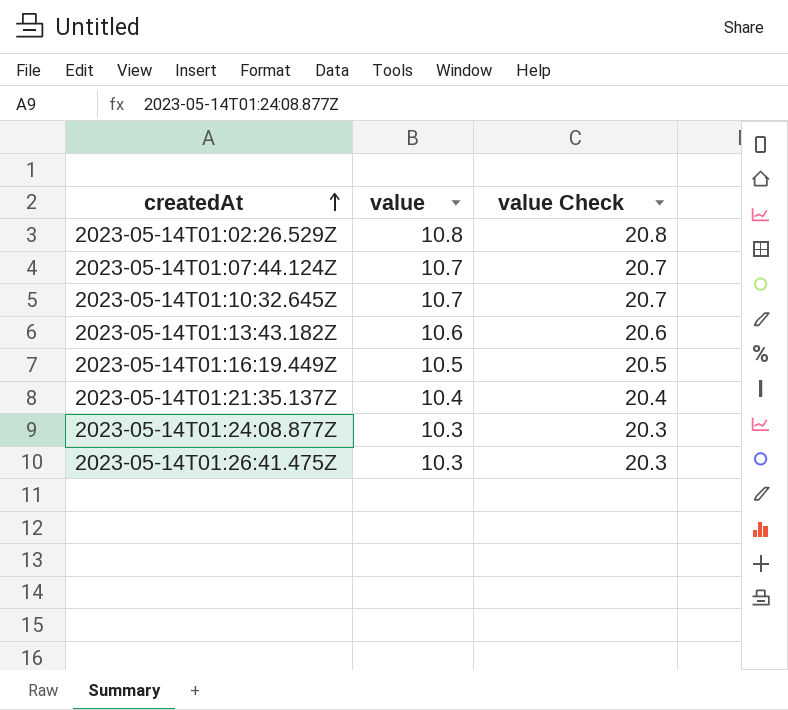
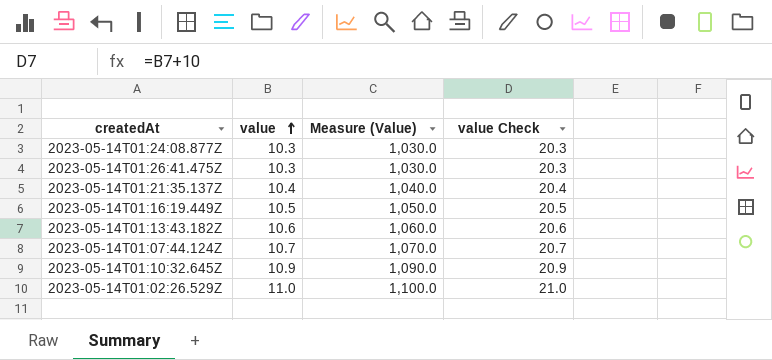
row order: createdAt ascending -> value ascending
column Measure (Value) | formula: none -> [value] * 100
2023-05-14T01:10:32.645Z | value: 10.7 -> 10.9
2023-05-14T01:10:32.645Z | value Check: 20.7 -> 20.9
2023-05-14T01:02:26.529Z | value: 10.8 -> 11.0
2023-05-14T01:02:26.529Z | value Check: 20.8 -> 21.0

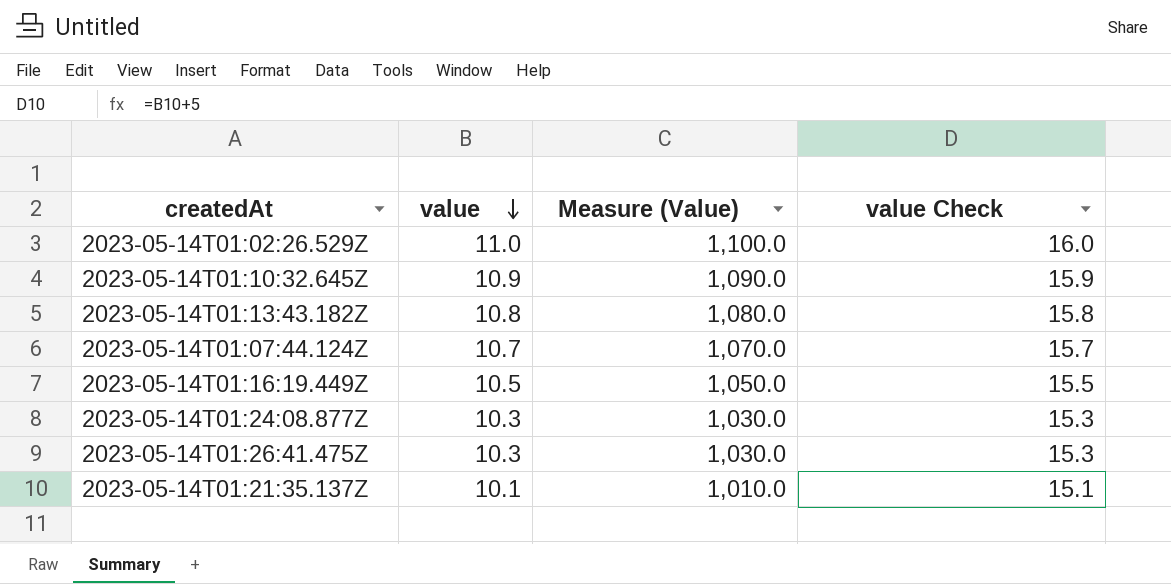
row order: value ascending -> value descending
column value Check | formula: [value] + 10 -> [value] + 5
2023-05-14T01:13:43.182Z | value: 10.6 -> 10.8
2023-05-14T01:13:43.182Z | Measure (Value): 1,060.0 -> 1,080.0
2023-05-14T01:21:35.137Z | value: 10.4 -> 10.1
2023-05-14T01:21:35.137Z | Measure (Value): 1,040.0 -> 1,010.0

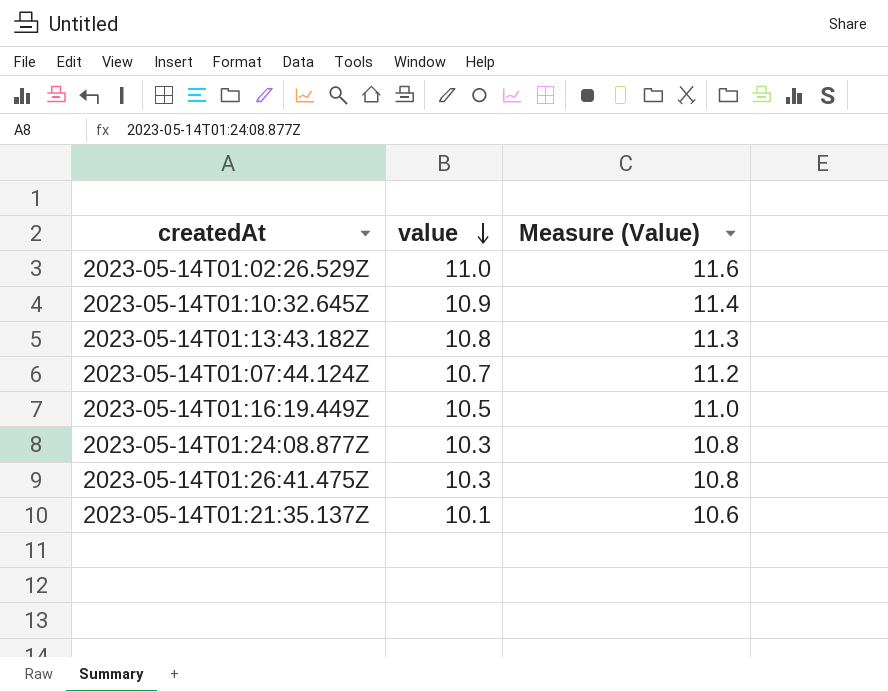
column value Check | formula: [value] + 5 -> none
column Measure (Value) | formula: [value] * 100 -> [value] * 1.05

